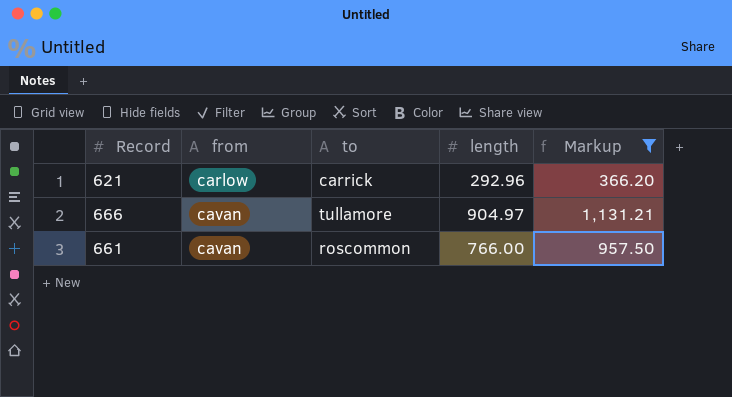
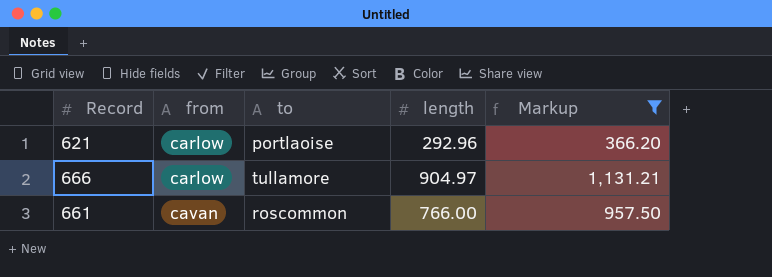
621 | to: carrick -> portlaoise
666 | from: cavan -> carlow

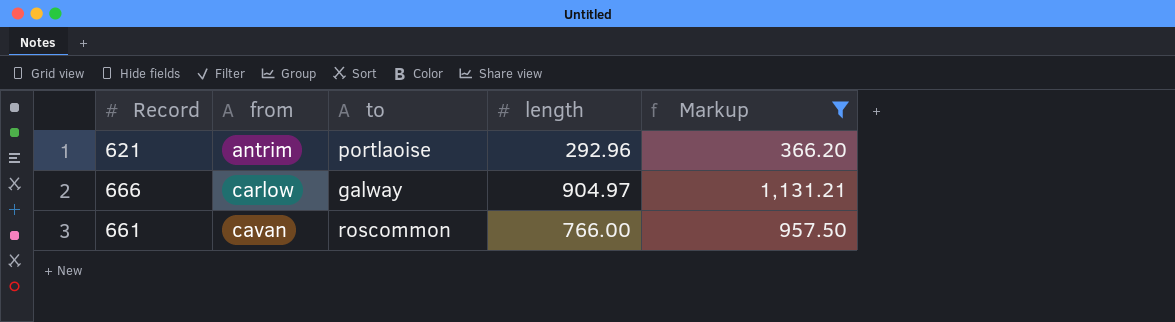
621 | from: carlow -> antrim
666 | to: tullamore -> galway

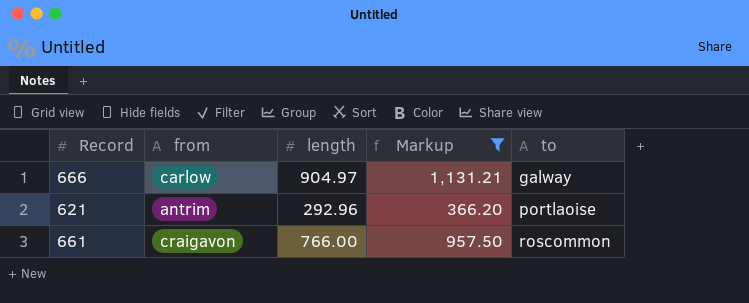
row order: from ascending -> to ascending
column to | position: 3 -> 5
661 | from: cavan -> craigavon

